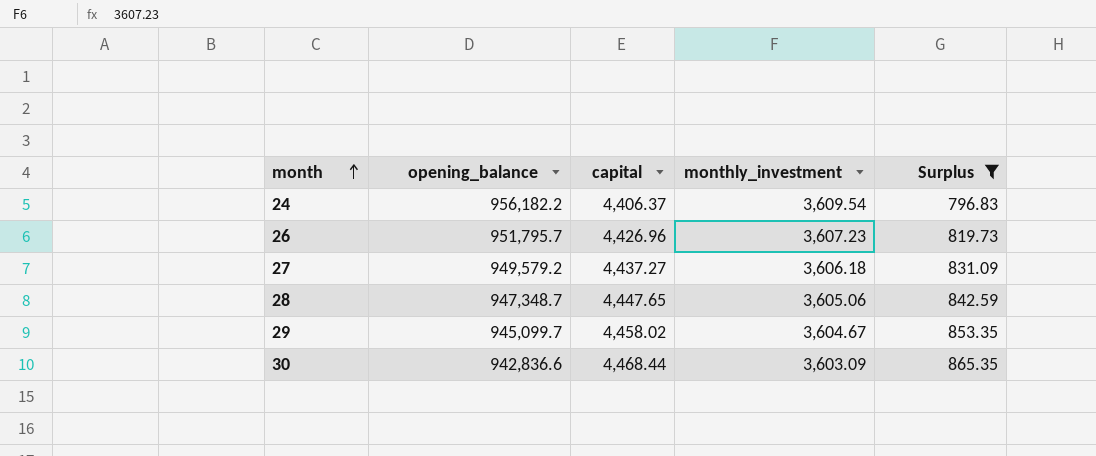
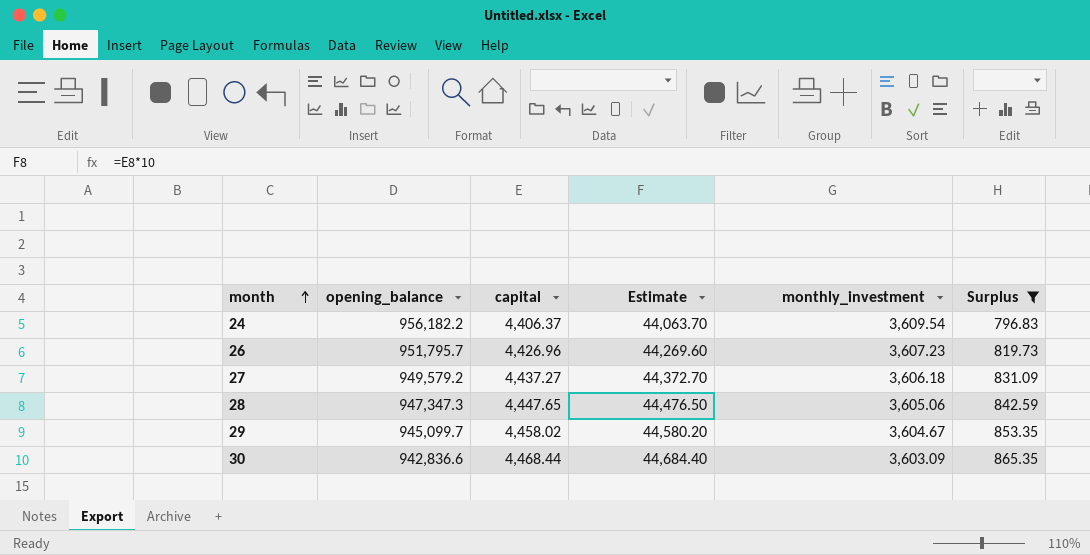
column Estimate | formula: none -> [capital] * 10
28 | opening_balance: 947,348.7 -> 947,347.3

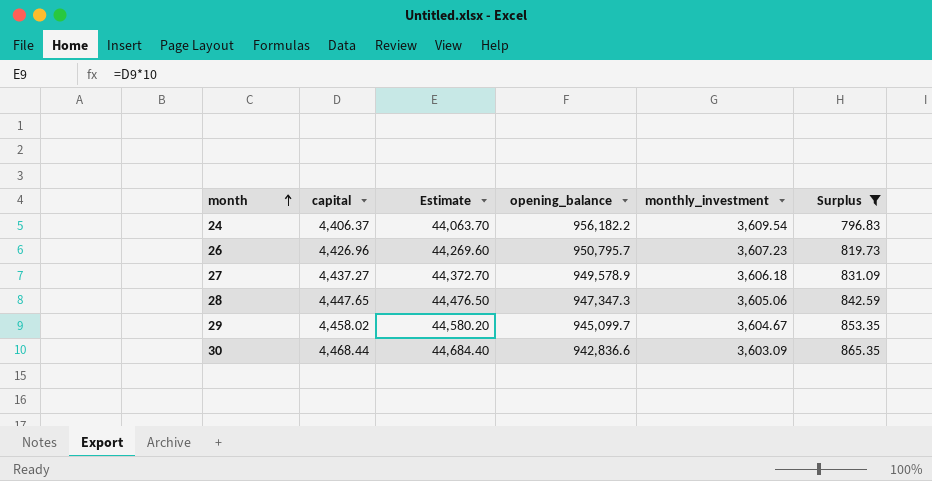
column opening_balance | position: 2 -> 4
26 | opening_balance: 951,795.7 -> 950,795.7
27 | opening_balance: 949,579.2 -> 949,578.9

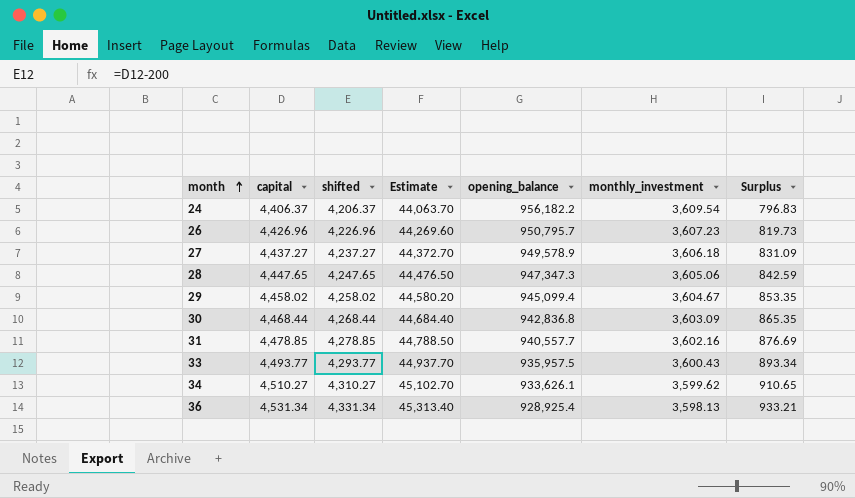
filter: Surplus <= 865.35 -> none
column shifted | formula: none -> [capital] - 200
29 | opening_balance: 945,099.7 -> 945,099.4
30 | opening_balance: 942,836.6 -> 942,836.8

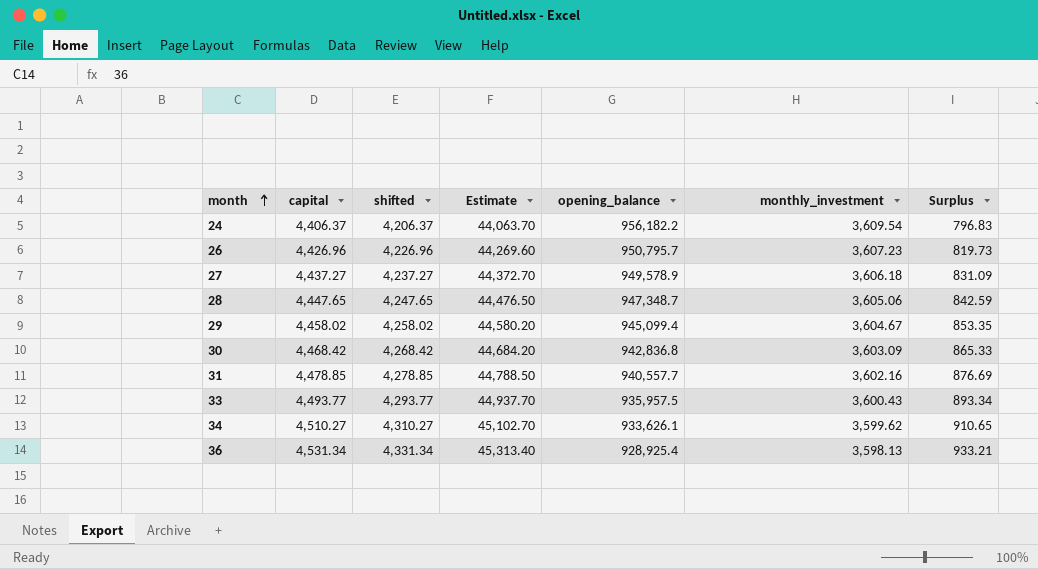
28 | opening_balance: 947,347.3 -> 947,348.7
30 | capital: 4,468.44 -> 4,468.42
30 | shifted: 4,268.44 -> 4,268.42
30 | Estimate: 44,684.40 -> 44,684.20
30 | Surplus: 865.35 -> 865.33

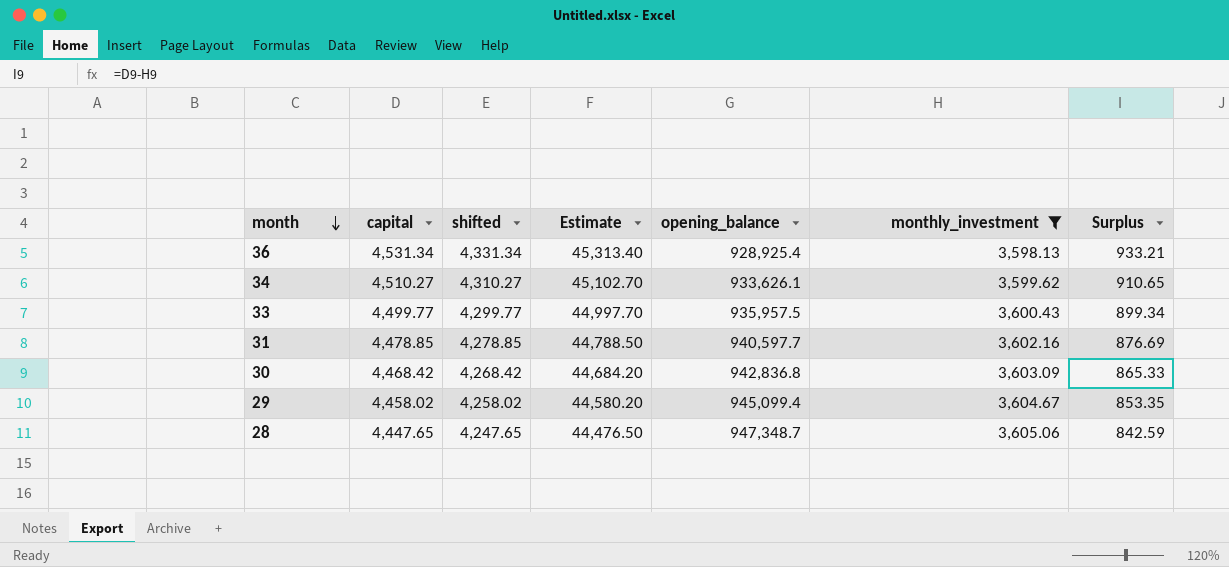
filter: none -> monthly_investment <= 3,605.06
row order: month ascending -> month descending
33 | capital: 4,493.77 -> 4,499.77
33 | shifted: 4,293.77 -> 4,299.77
33 | Estimate: 44,937.70 -> 44,997.70
33 | Surplus: 893.34 -> 899.34
31 | opening_balance: 940,557.7 -> 940,597.7

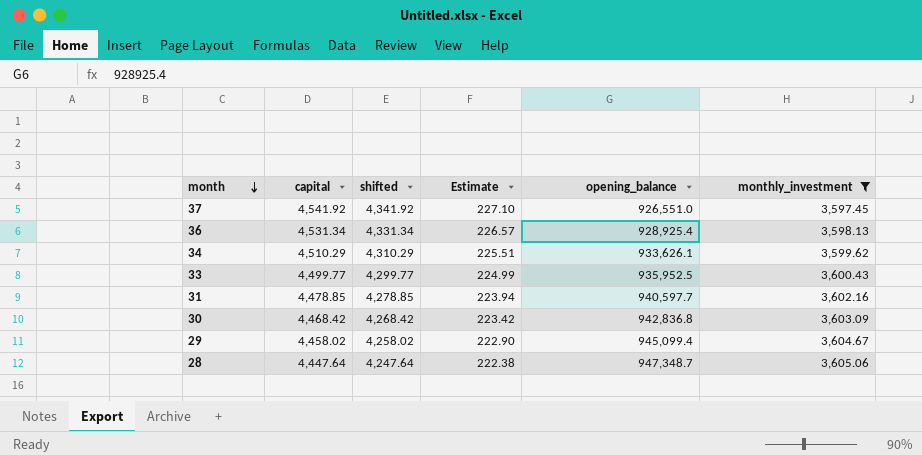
column Surplus | formula: [capital] - [monthly_investment] -> none
column Estimate | formula: [capital] * 10 -> [capital] * 0.05
row 37: none -> 4,541.92 | 4,341.92 | 227.10 | 926,551.0 | 3,597.45
34 | capital: 4,510.27 -> 4,510.29
34 | shifted: 4,310.27 -> 4,310.29
33 | opening_balance: 935,957.5 -> 935,952.5
28 | capital: 4,447.65 -> 4,447.64
28 | shifted: 4,247.65 -> 4,247.64

